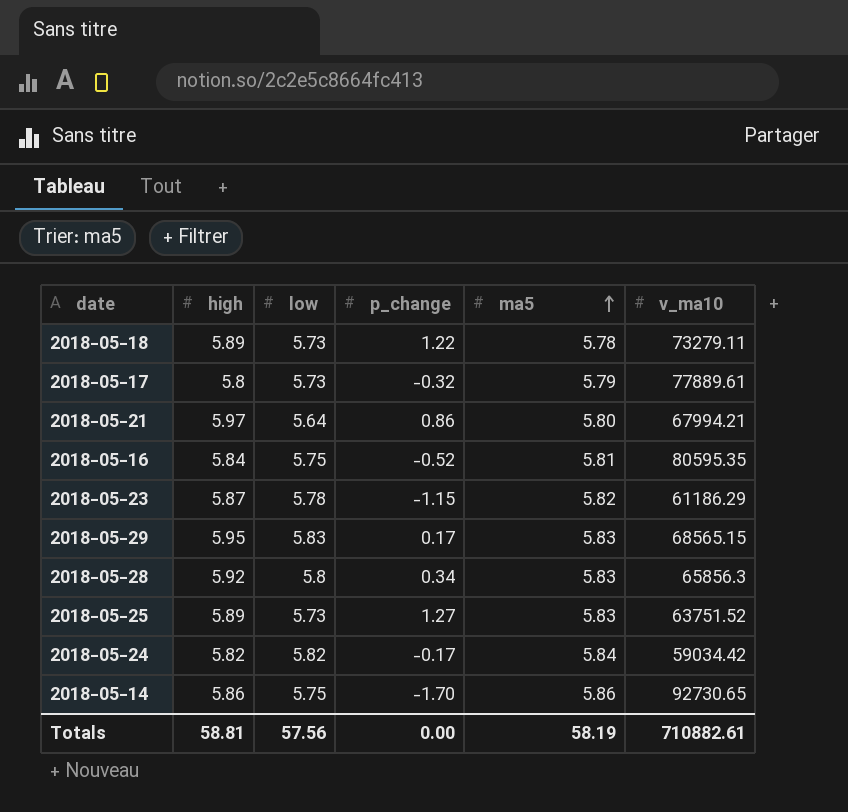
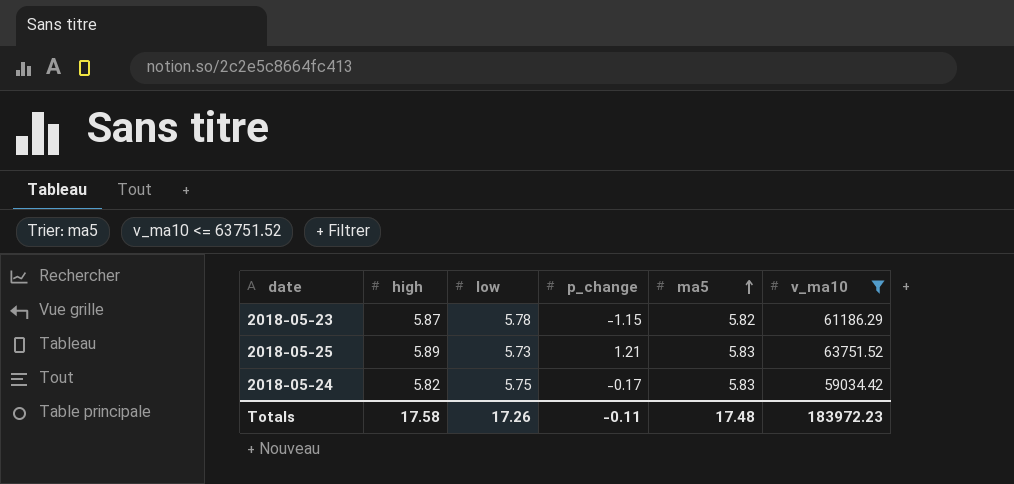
filter: none -> v_ma10 <= 63751.52
2018-05-25 | p_change: 1.27 -> 1.21
2018-05-24 | low: 5.82 -> 5.75
2018-05-24 | ma5: 5.84 -> 5.83
Totals | high: 58.81 -> 17.58
Totals | low: 57.56 -> 17.26
Totals | p_change: 0.00 -> -0.11
Totals | ma5: 58.19 -> 17.48
Totals | v_ma10: 710882.61 -> 183972.23

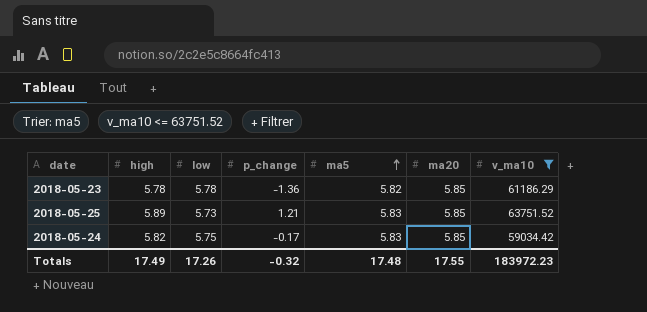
column ma20 | position: none -> 6
2018-05-23 | high: 5.87 -> 5.78
2018-05-23 | p_change: -1.15 -> -1.36
Totals | high: 17.58 -> 17.49
Totals | p_change: -0.11 -> -0.32

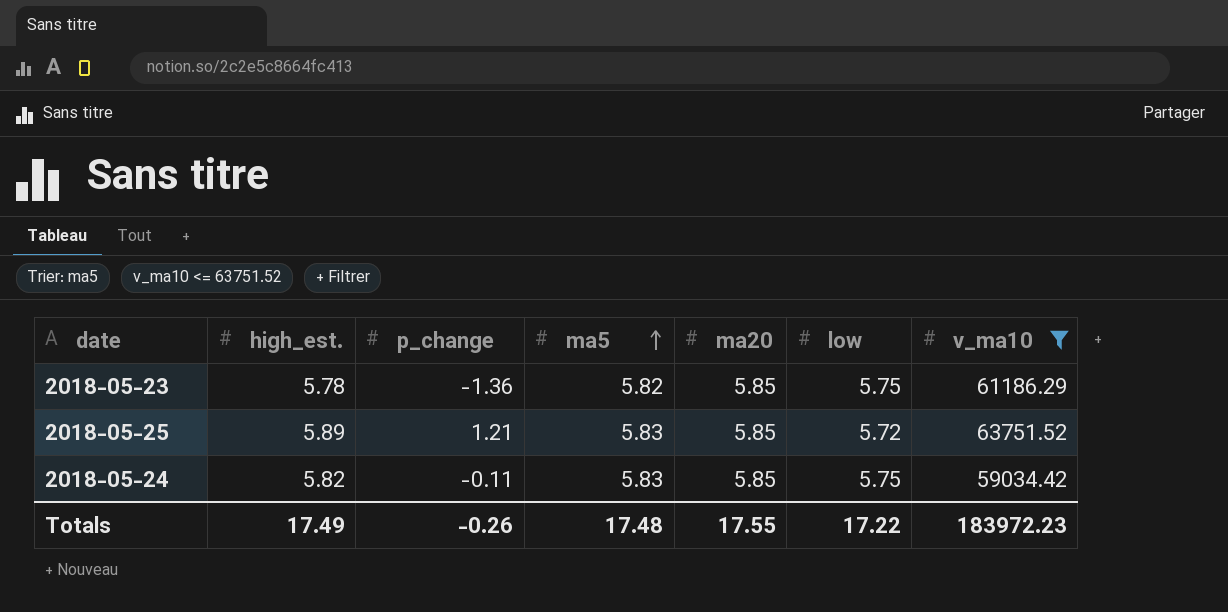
column name: high -> high_est.
column low | position: 3 -> 6
2018-05-23 | low: 5.78 -> 5.75
2018-05-25 | low: 5.73 -> 5.72
2018-05-24 | p_change: -0.17 -> -0.11
Totals | p_change: -0.32 -> -0.26
Totals | low: 17.26 -> 17.22

